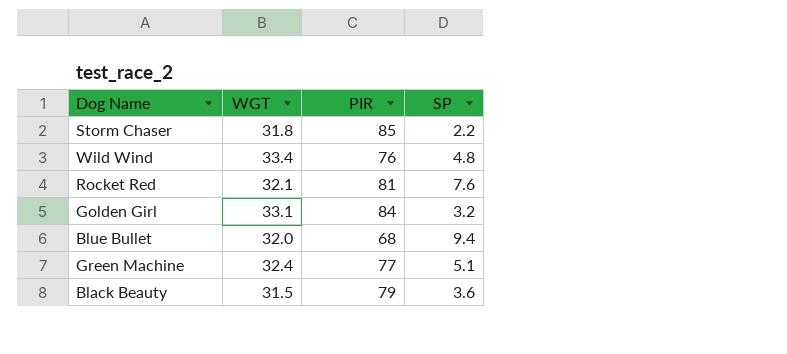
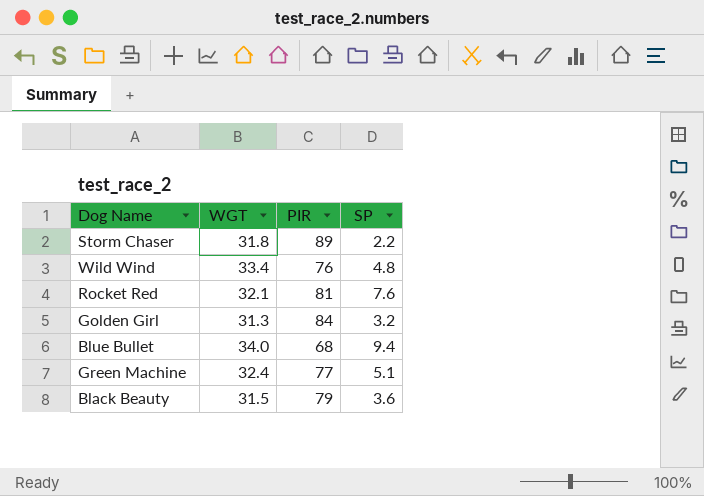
Storm Chaser | PIR: 85 -> 89
Golden Girl | WGT: 33.1 -> 31.3
Blue Bullet | WGT: 32.0 -> 34.0

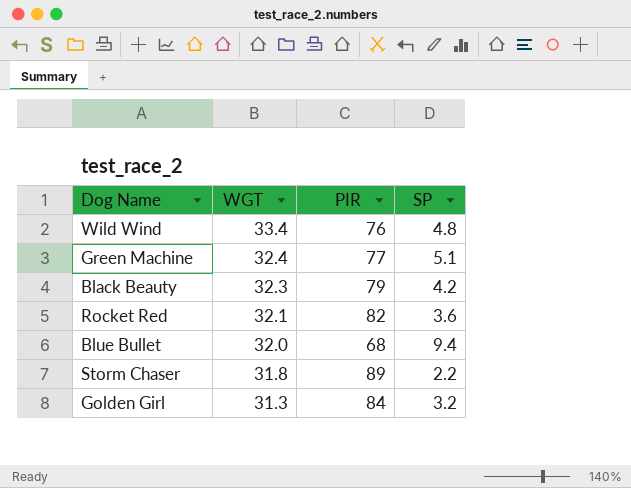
row order: none -> WGT descending
Black Beauty | WGT: 31.5 -> 32.3
Black Beauty | SP: 3.6 -> 4.2
Rocket Red | PIR: 81 -> 82
Rocket Red | SP: 7.6 -> 3.6
Blue Bullet | WGT: 34.0 -> 32.0

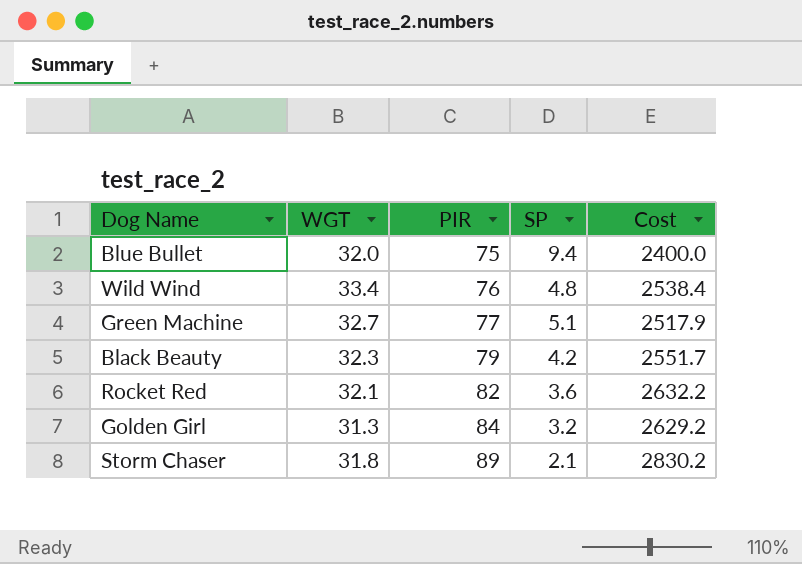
row order: WGT descending -> PIR ascending
column Cost | formula: none -> [WGT] * [PIR]
Blue Bullet | PIR: 68 -> 75
Green Machine | WGT: 32.4 -> 32.7
Storm Chaser | SP: 2.2 -> 2.1

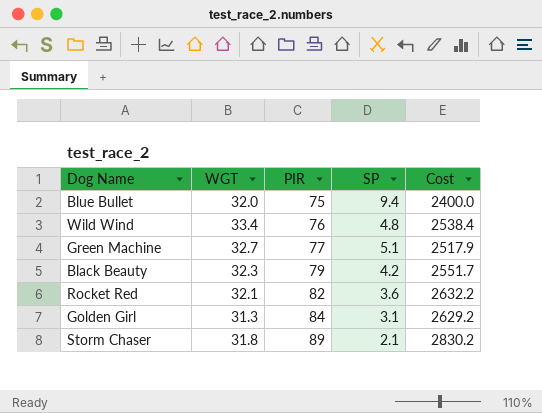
Golden Girl | SP: 3.2 -> 3.1

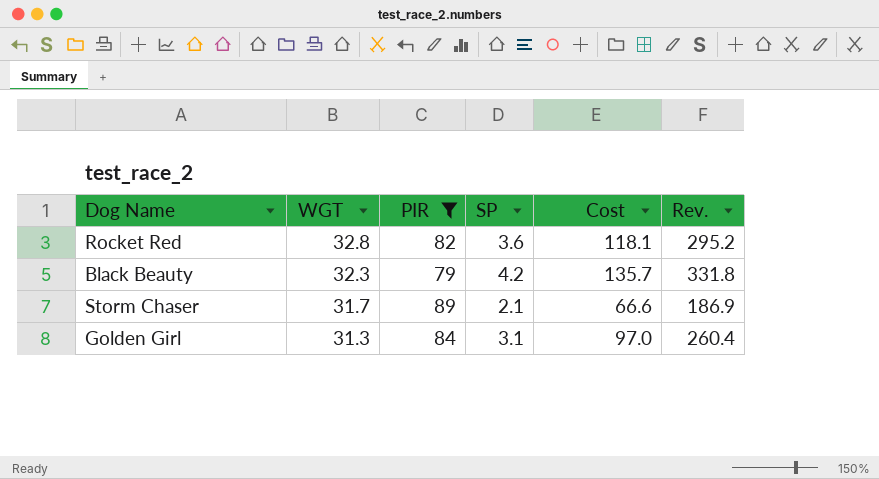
filter: none -> PIR >= 79
row order: PIR ascending -> WGT descending
column Cost | formula: [WGT] * [PIR] -> [WGT] * [SP]
column Rev. | formula: none -> [PIR] * [SP]
Rocket Red | WGT: 32.1 -> 32.8
Storm Chaser | WGT: 31.8 -> 31.7

